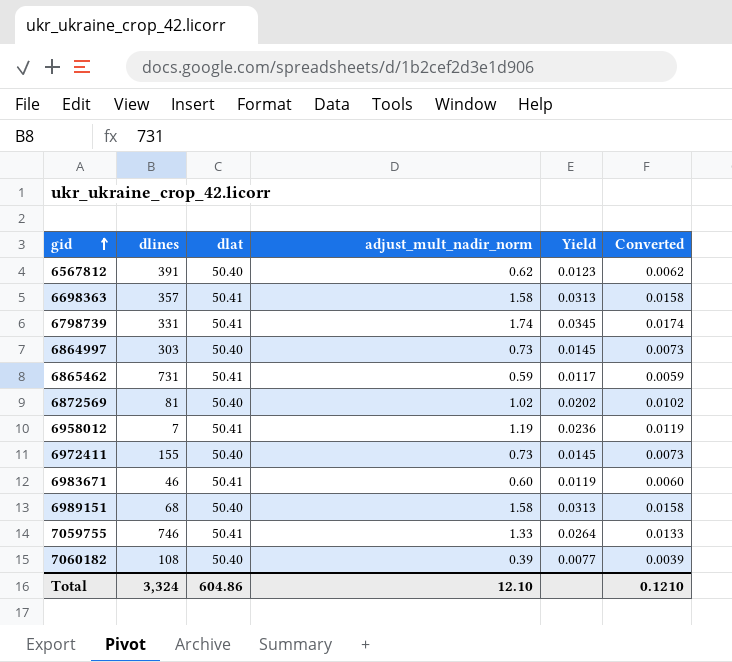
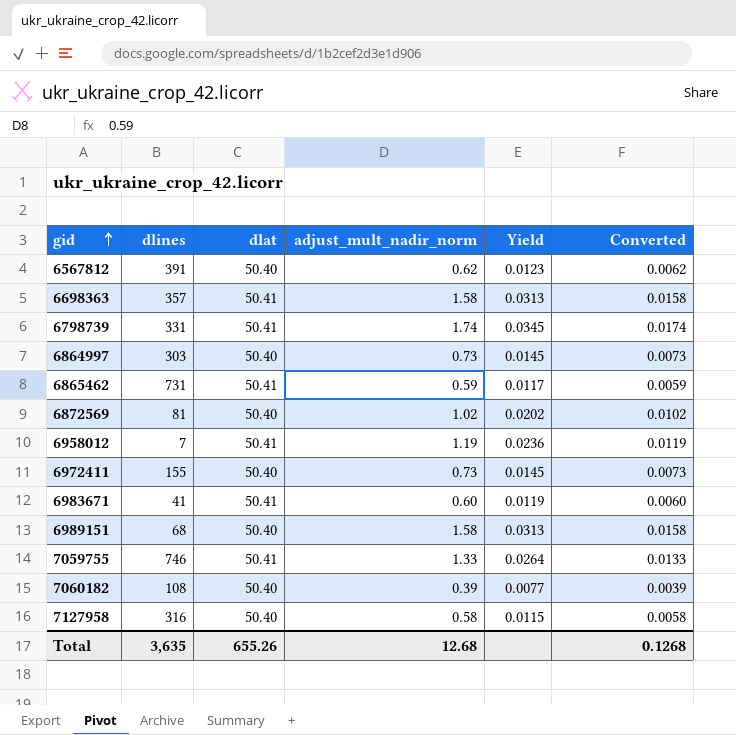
6983671 | dlines: 46 -> 41
row 7127958: none -> 316 | 50.40 | 0.58 | 0.0115 | 0.0058
Total | dlines: 3,324 -> 3,635
Total | dlat: 604.86 -> 655.26
Total | adjust_mult_nadir_norm: 12.10 -> 12.68
Total | Converted: 0.1210 -> 0.1268

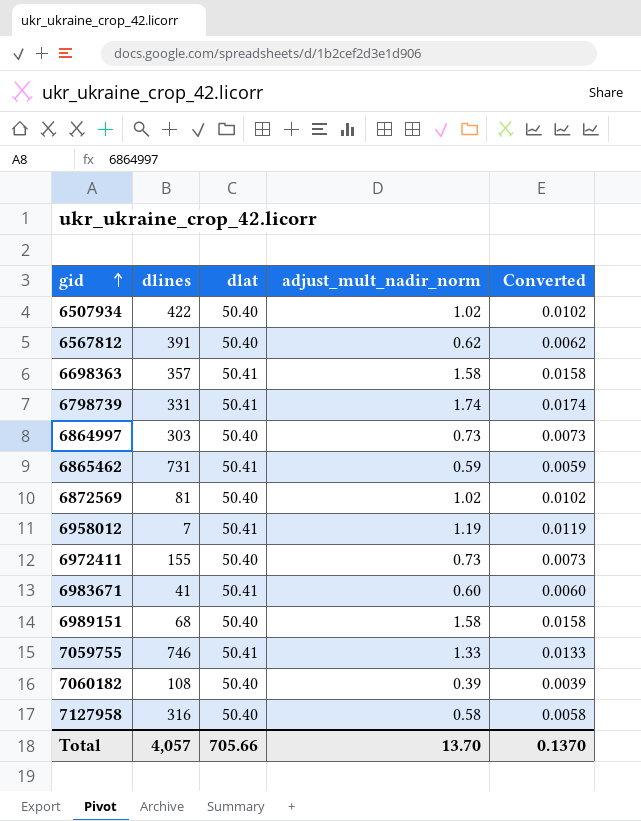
column Yield | formula: [adjust_mult_nadir_norm] / [dlat] -> none
row 6507934: none -> 422 | 50.40 | 1.02 | 0.0102
Total | dlines: 3,635 -> 4,057
Total | dlat: 655.26 -> 705.66
Total | adjust_mult_nadir_norm: 12.68 -> 13.70
Total | Converted: 0.1268 -> 0.1370

